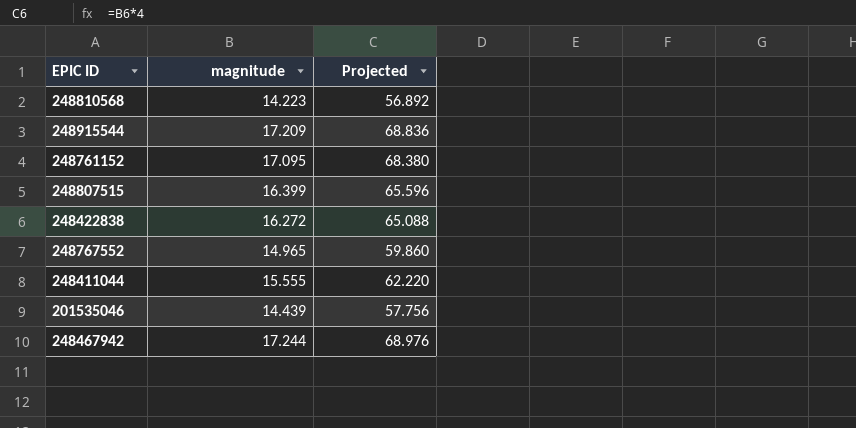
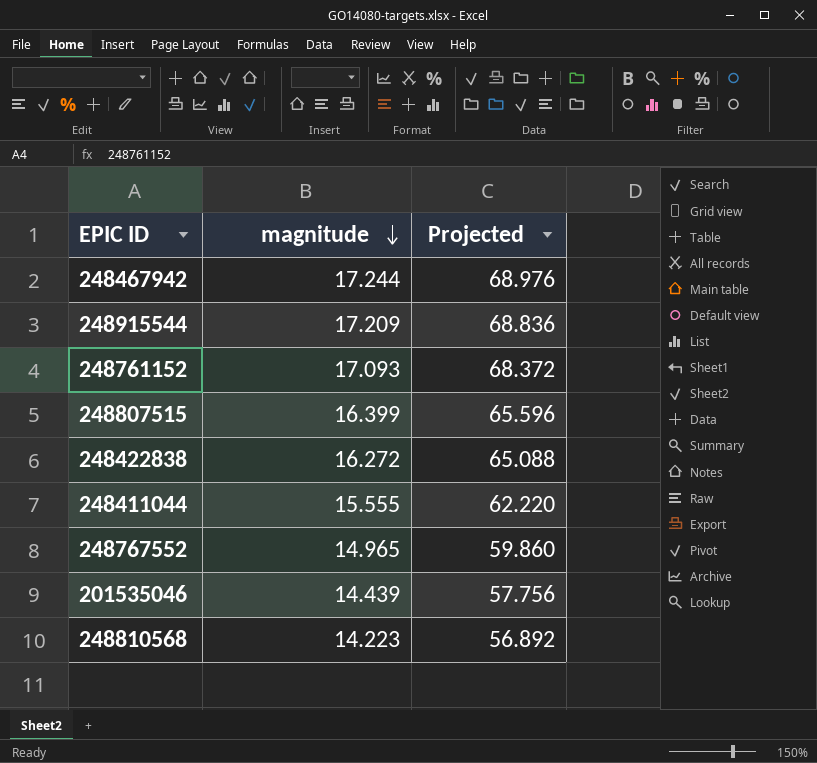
row order: none -> magnitude descending
248761152 | magnitude: 17.095 -> 17.093
248761152 | Projected: 68.380 -> 68.372

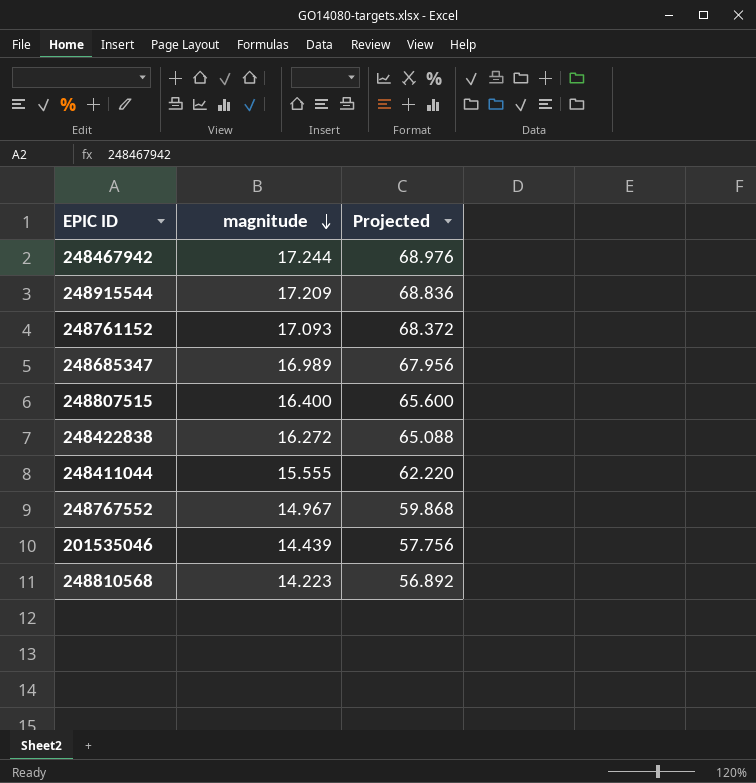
row 248685347: none -> 16.989 | 67.956
248807515 | magnitude: 16.399 -> 16.400
248807515 | Projected: 65.596 -> 65.600
248767552 | magnitude: 14.965 -> 14.967
248767552 | Projected: 59.860 -> 59.868

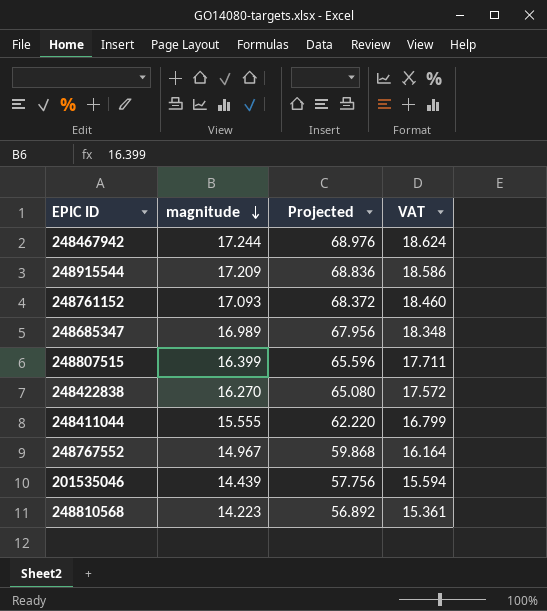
column VAT | formula: none -> [magnitude] * 1.08
248807515 | magnitude: 16.400 -> 16.399
248807515 | Projected: 65.600 -> 65.596
248422838 | magnitude: 16.272 -> 16.270
248422838 | Projected: 65.088 -> 65.080

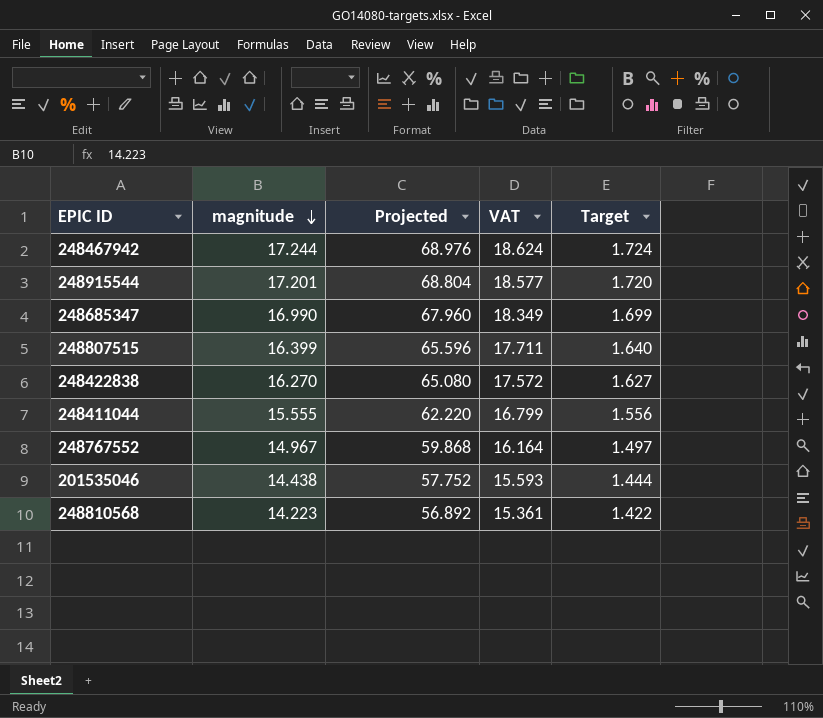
column Target | formula: none -> [magnitude] * 0.1
row 248761152: 17.093 | 68.372 | 18.460 -> none
248915544 | magnitude: 17.209 -> 17.201
248915544 | Projected: 68.836 -> 68.804
248915544 | VAT: 18.586 -> 18.577
248685347 | magnitude: 16.989 -> 16.990
248685347 | Projected: 67.956 -> 67.960
248685347 | VAT: 18.348 -> 18.349
201535046 | magnitude: 14.439 -> 14.438
201535046 | Projected: 57.756 -> 57.752
201535046 | VAT: 15.594 -> 15.593

